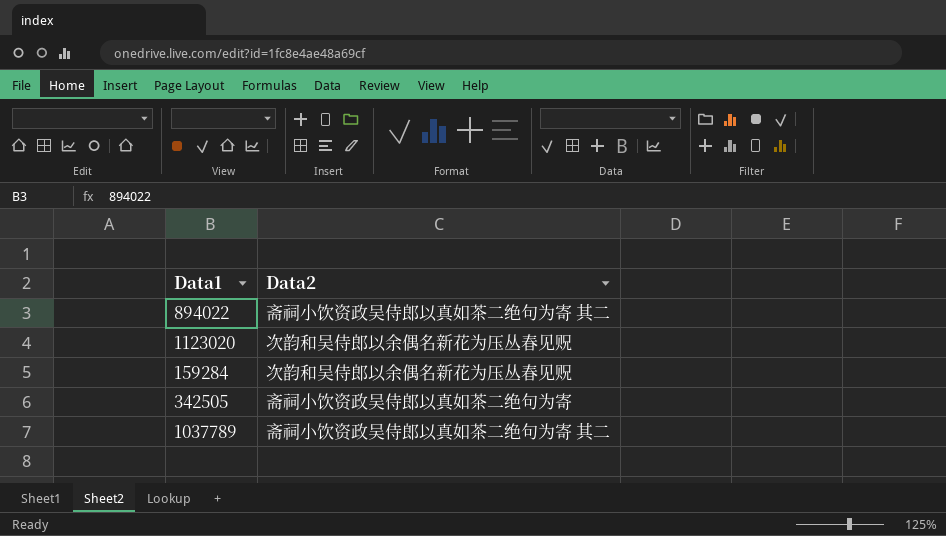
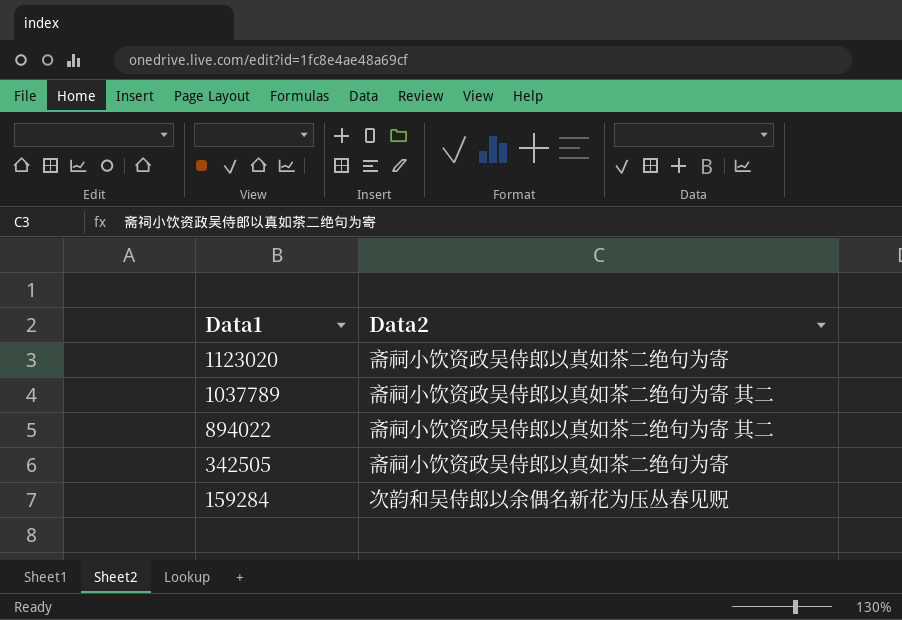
row order: none -> Data1 descending
1123020 | Data2: 次韵和吴侍郎以余偶名新花为压丛春见贶 -> 斋祠小饮资政吴侍郎以真如茶二绝句为寄

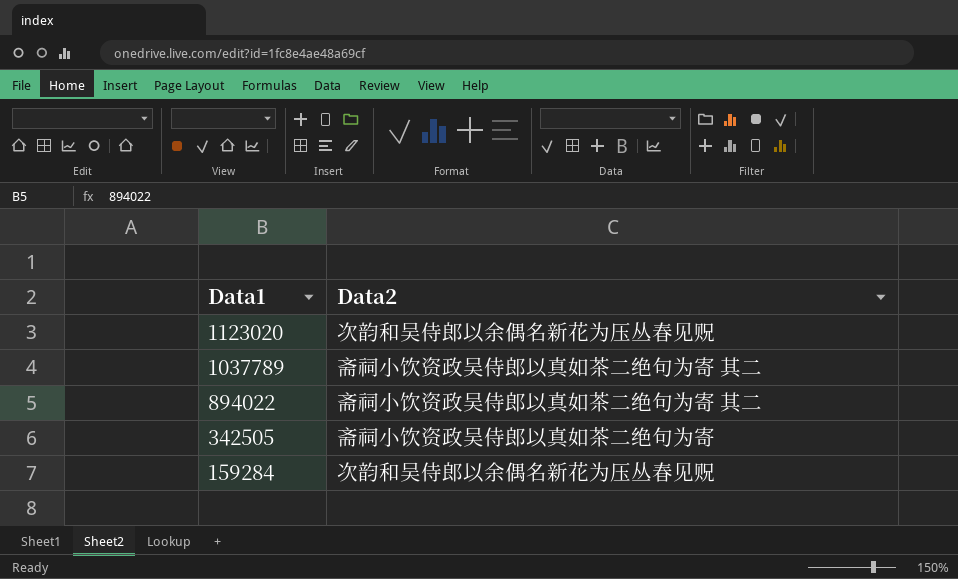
1123020 | Data2: 斋祠小饮资政吴侍郎以真如茶二绝句为寄 -> 次韵和吴侍郎以余偶名新花为压丛春见贶

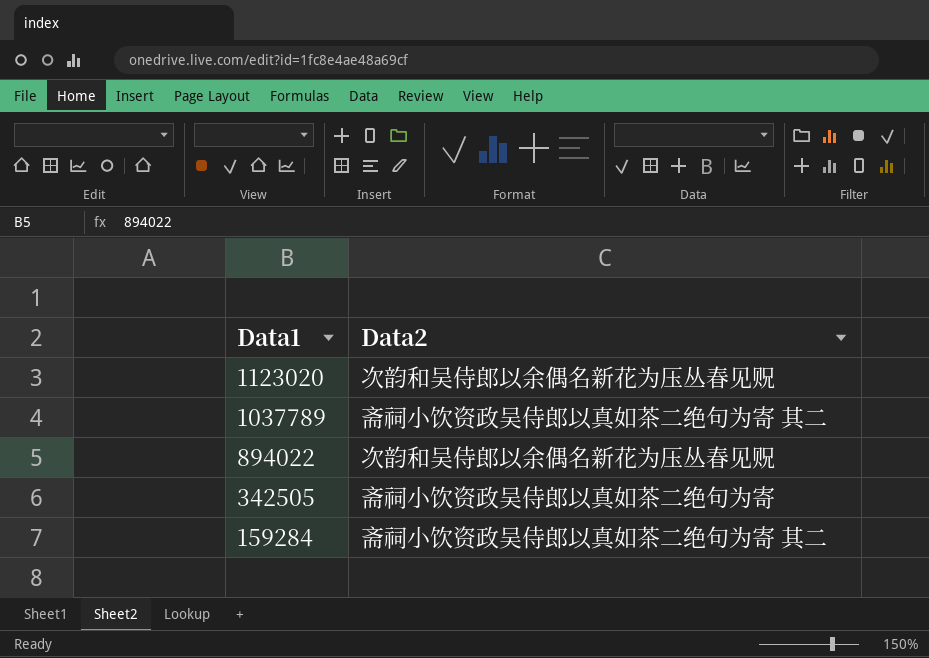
894022 | Data2: 斋祠小饮资政吴侍郎以真如茶二绝句为寄 其二 -> 次韵和吴侍郎以余偶名新花为压丛春见贶
159284 | Data2: 次韵和吴侍郎以余偶名新花为压丛春见贶 -> 斋祠小饮资政吴侍郎以真如茶二绝句为寄 其二

